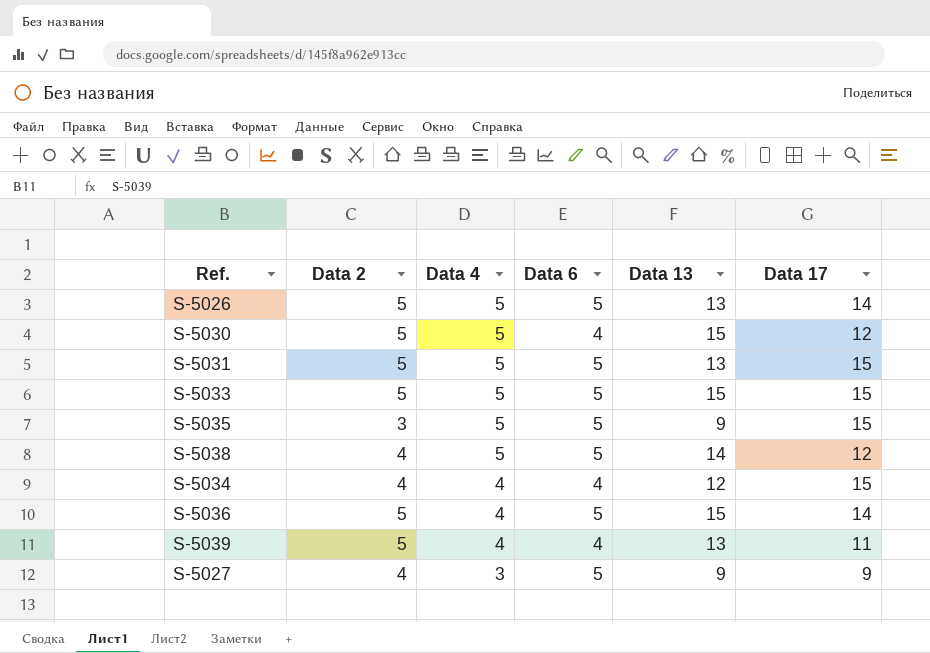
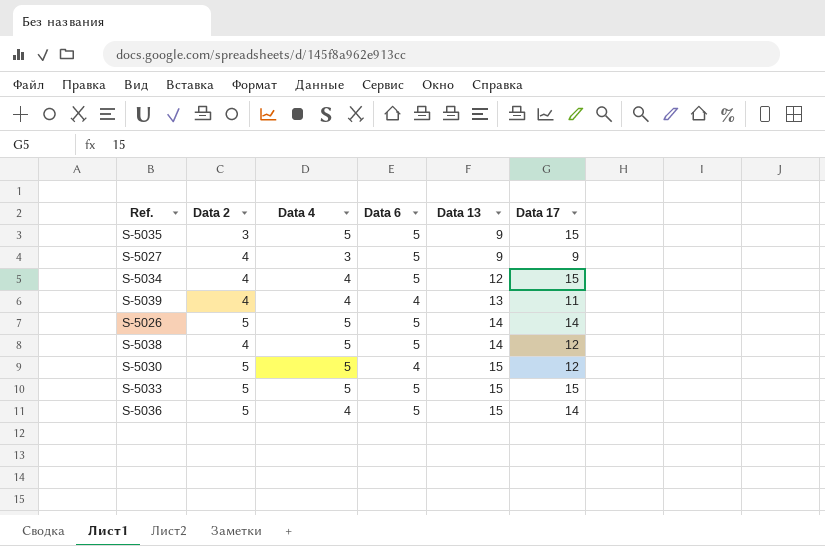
row order: Data 4 descending -> Data 13 ascending
row S-5031: 5 | 5 | 5 | 13 | 15 -> none
S-5034 | Data 6: 4 -> 5
S-5039 | Data 2: 5 -> 4
S-5026 | Data 13: 13 -> 14

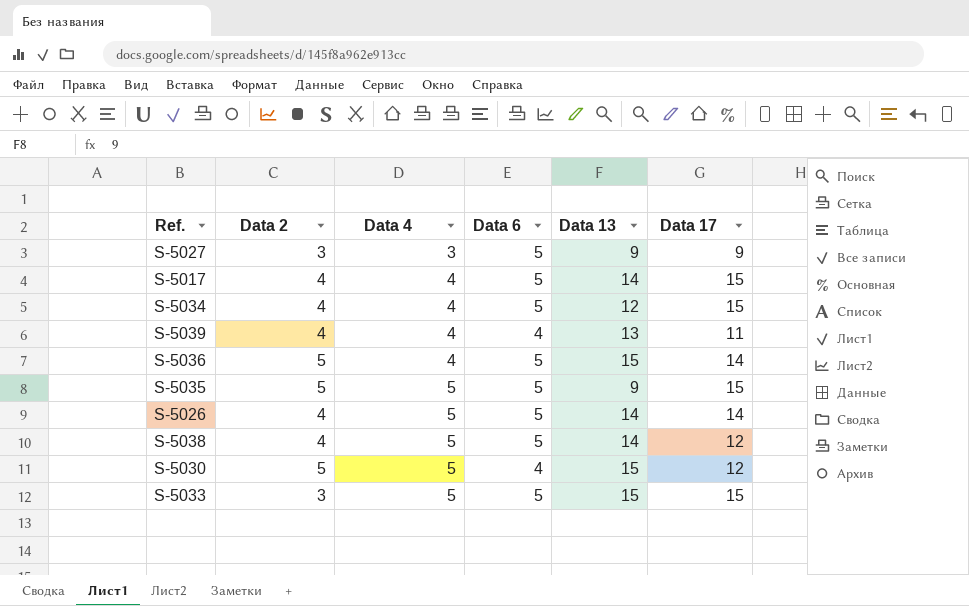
row order: Data 13 ascending -> Data 4 ascending
S-5027 | Data 2: 4 -> 3
row S-5017: none -> 4 | 4 | 5 | 14 | 15
S-5035 | Data 2: 3 -> 5
S-5026 | Data 2: 5 -> 4
S-5033 | Data 2: 5 -> 3

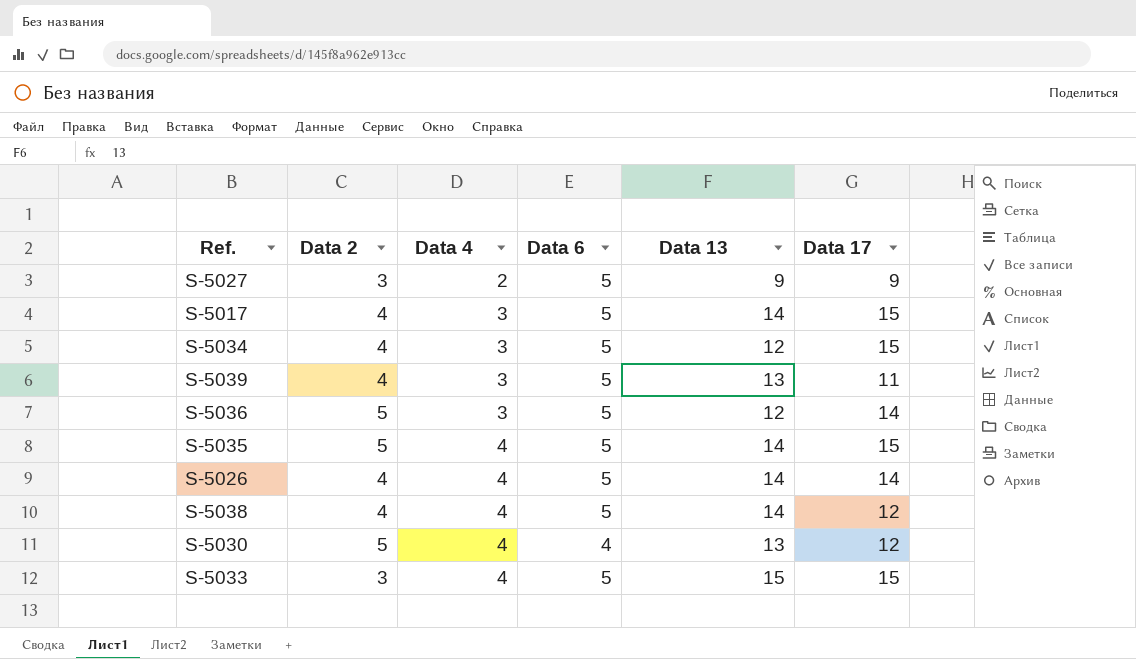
S-5027 | Data 4: 3 -> 2
S-5017 | Data 4: 4 -> 3
S-5034 | Data 4: 4 -> 3
S-5039 | Data 4: 4 -> 3
S-5039 | Data 6: 4 -> 5
S-5036 | Data 4: 4 -> 3
S-5036 | Data 13: 15 -> 12
S-5035 | Data 4: 5 -> 4
S-5035 | Data 13: 9 -> 14
S-5026 | Data 4: 5 -> 4
S-5038 | Data 4: 5 -> 4
S-5030 | Data 4: 5 -> 4
S-5030 | Data 13: 15 -> 13
S-5033 | Data 4: 5 -> 4

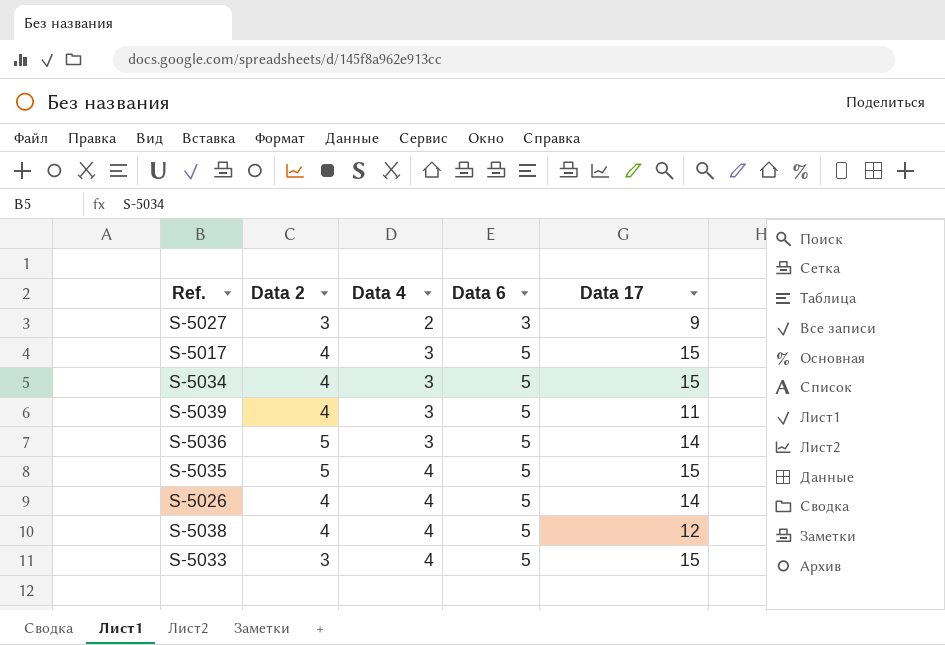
column Data 13 | position: 5 -> none
row S-5030: 5 | 4 | 4 | 13 | 12 -> none
S-5027 | Data 6: 5 -> 3

